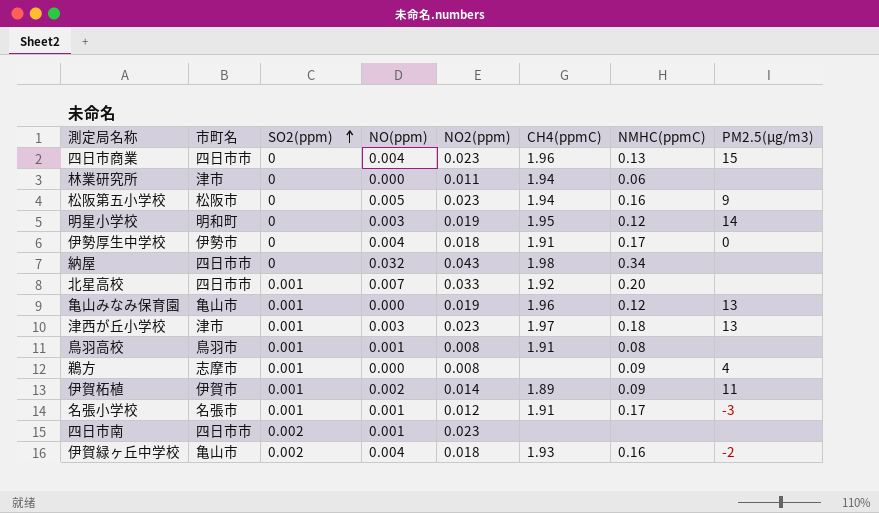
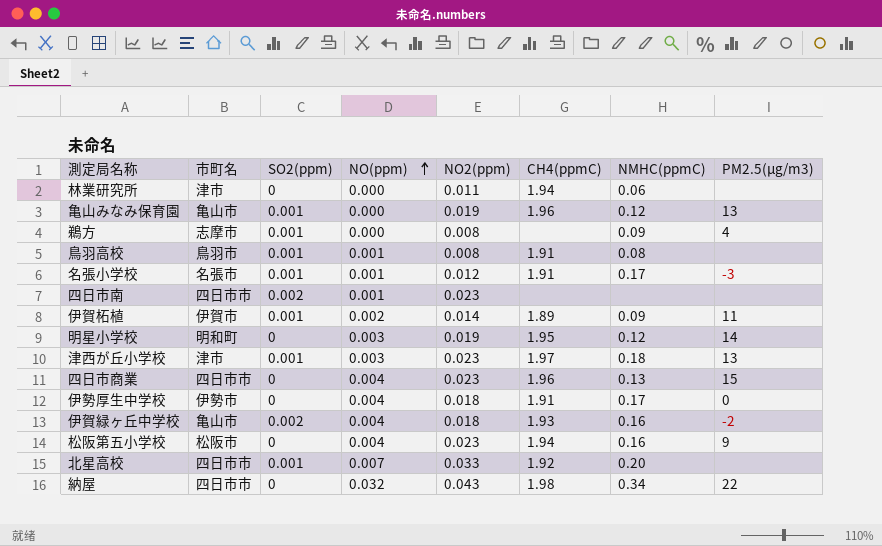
row order: SO2(ppm) ascending -> NO(ppm) ascending
松阪第五小学校 | NO(ppm): 0.005 -> 0.004
納屋 | PM2.5(μg/m3): none -> 22

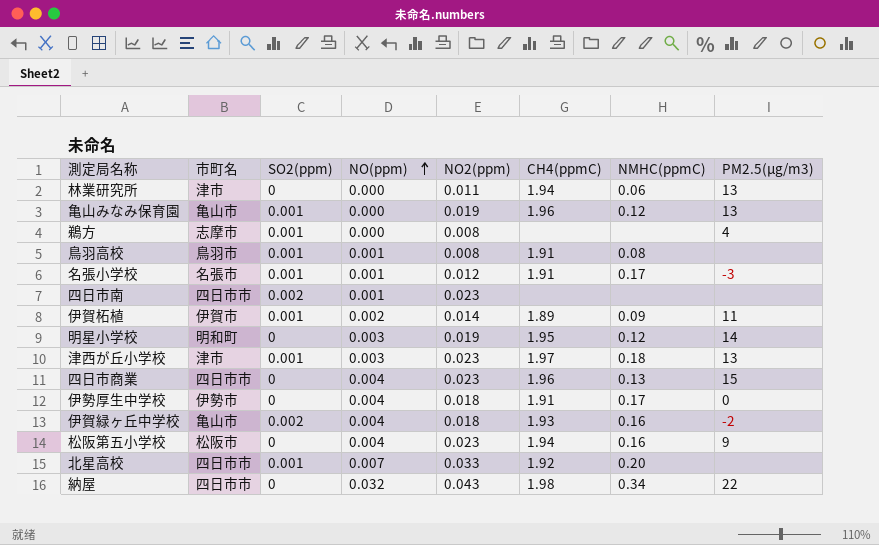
林業研究所 | PM2.5(μg/m3): none -> 13
鵜方 | NMHC(ppmC): 0.09 -> none

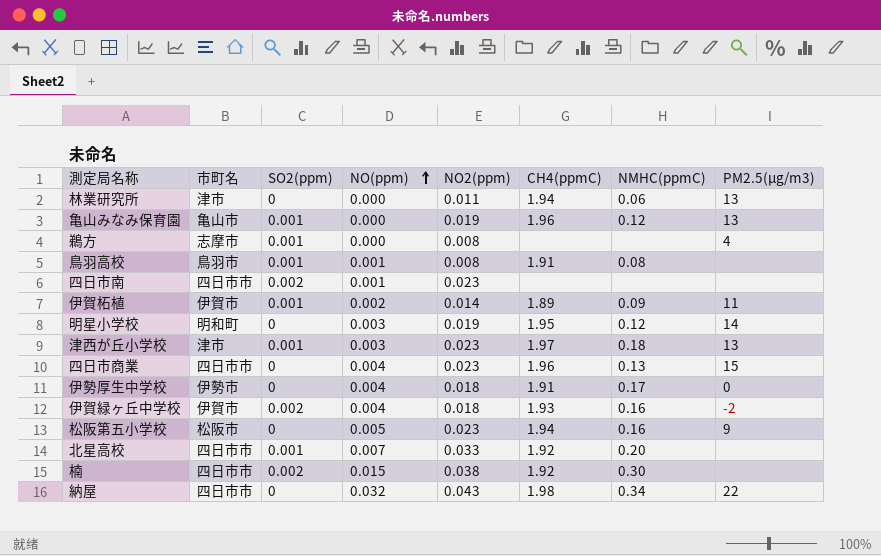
row 名張小学校: 名張市 | 0.001 | 0.001 | 0.012 | 1.91 | 0.17 | -3 -> none
伊賀緑ヶ丘中学校 | 市町名: 亀山市 -> 伊賀市
松阪第五小学校 | NO(ppm): 0.004 -> 0.005
row 楠: none -> 四日市市 | 0.002 | 0.015 | 0.038 | 1.92 | 0.30 | none

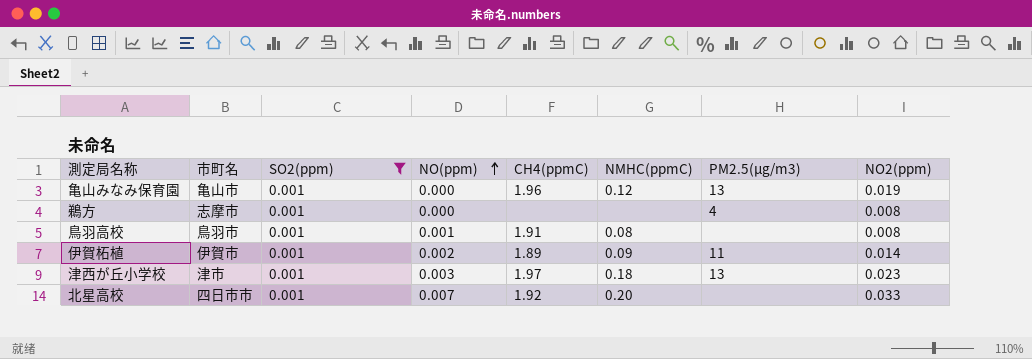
filter: none -> SO2(ppm) = 0.001
column NO2(ppm) | position: 5 -> 8

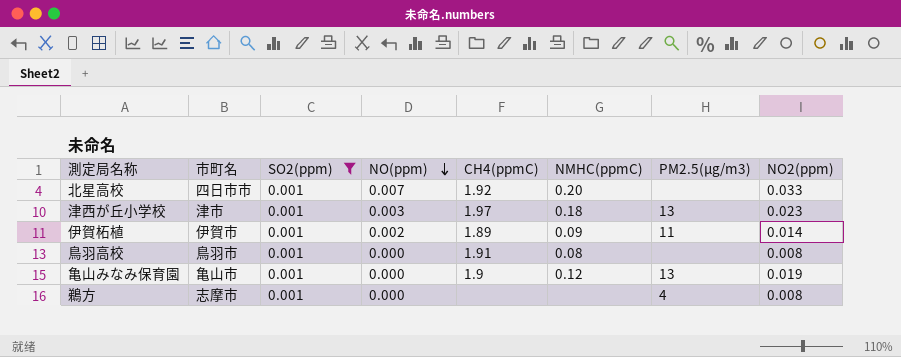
row order: NO(ppm) ascending -> NO(ppm) descending
鳥羽高校 | NO(ppm): 0.001 -> 0.000
亀山みなみ保育園 | CH4(ppmC): 1.96 -> 1.9

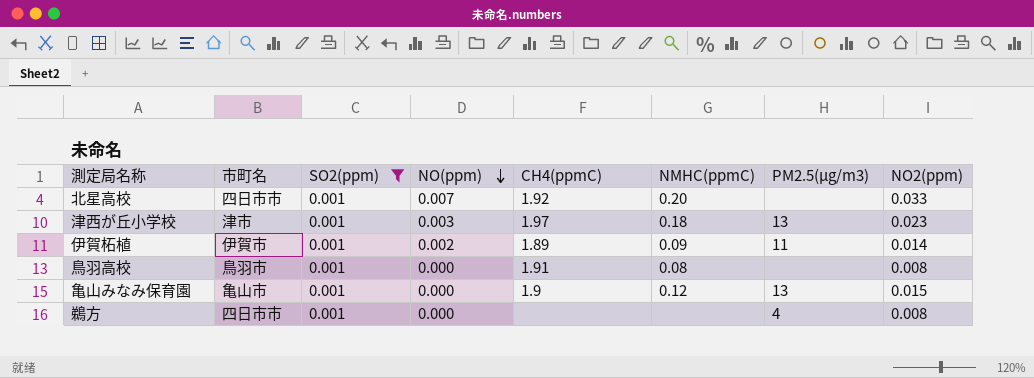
亀山みなみ保育園 | NO2(ppm): 0.019 -> 0.015
鵜方 | 市町名: 志摩市 -> 四日市市

